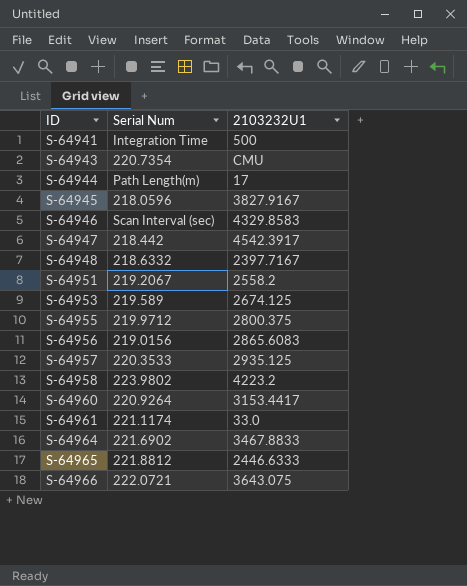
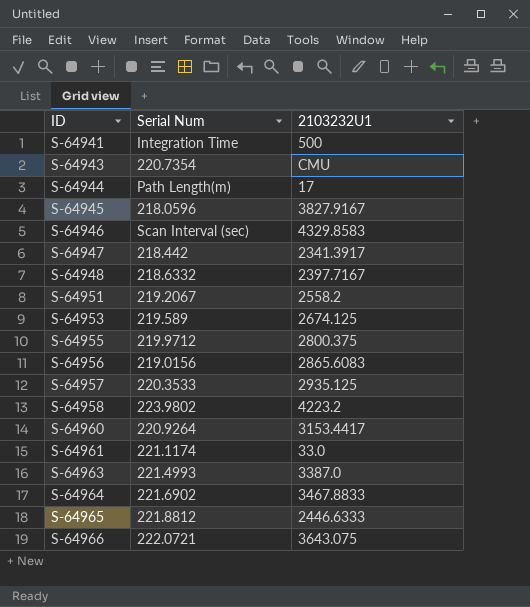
S-64947 | 2103232U1: 4542.3917 -> 2341.3917
row S-64963: none -> 221.4993 | 3387.0

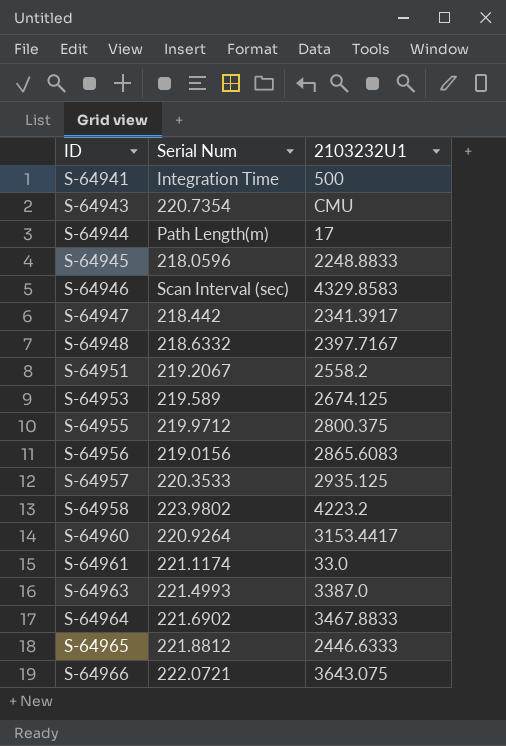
S-64945 | 2103232U1: 3827.9167 -> 2248.8833

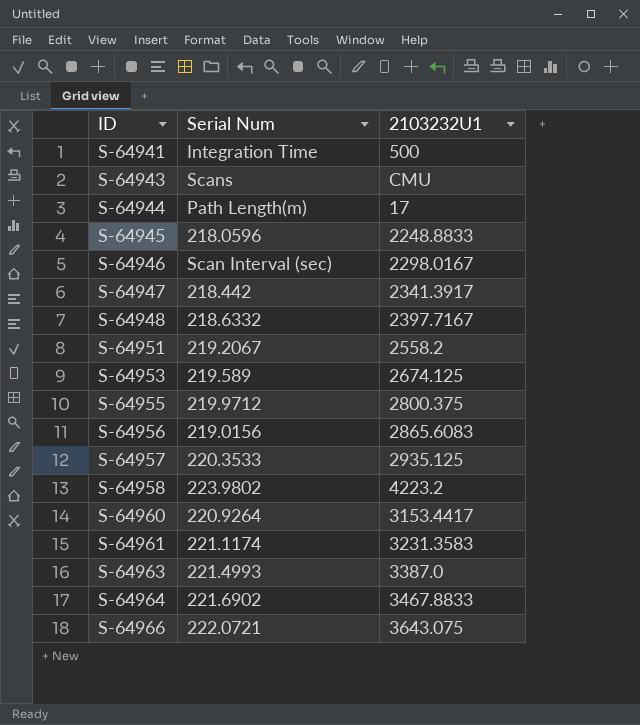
row S-64965: 221.8812 | 2446.6333 -> none
S-64943 | Serial Num: 220.7354 -> Scans
S-64946 | 2103232U1: 4329.8583 -> 2298.0167
S-64961 | 2103232U1: 33.0 -> 3231.3583

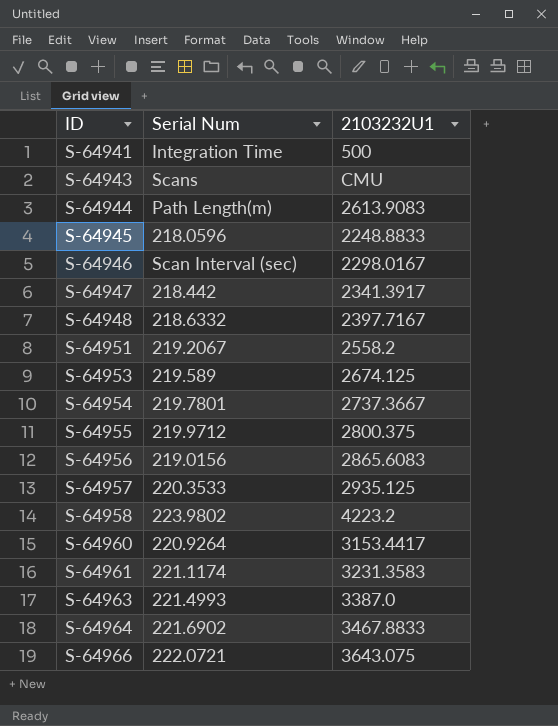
S-64944 | 2103232U1: 17 -> 2613.9083
row S-64954: none -> 219.7801 | 2737.3667

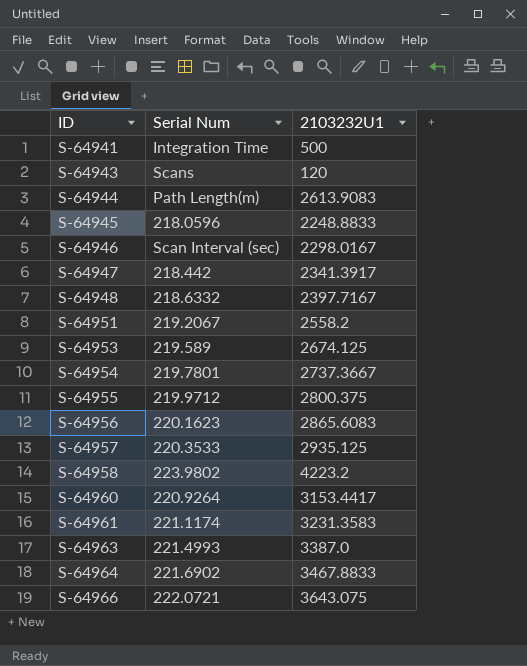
S-64943 | 2103232U1: CMU -> 120
S-64956 | Serial Num: 219.0156 -> 220.1623

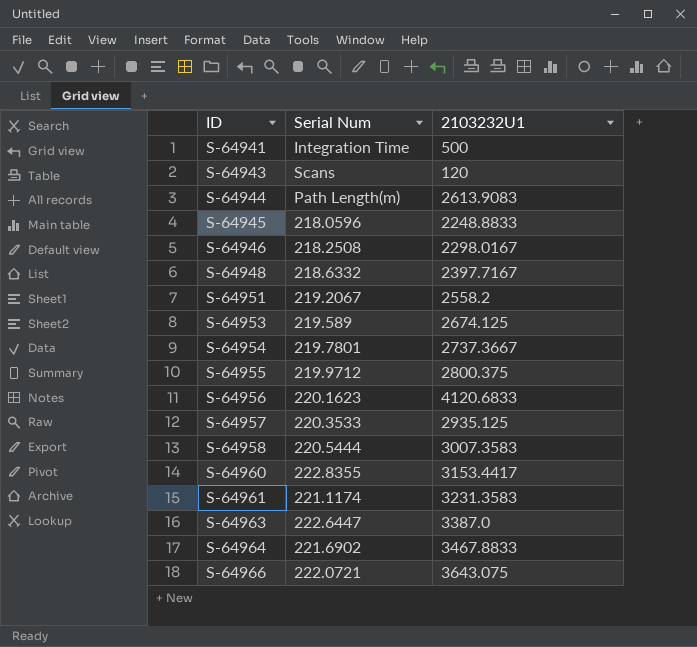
row S-64947: 218.442 | 2341.3917 -> none
S-64946 | Serial Num: Scan Interval (sec) -> 218.2508
S-64956 | 2103232U1: 2865.6083 -> 4120.6833
S-64958 | Serial Num: 223.9802 -> 220.5444
S-64958 | 2103232U1: 4223.2 -> 3007.3583
S-64960 | Serial Num: 220.9264 -> 222.8355
S-64963 | Serial Num: 221.4993 -> 222.6447

